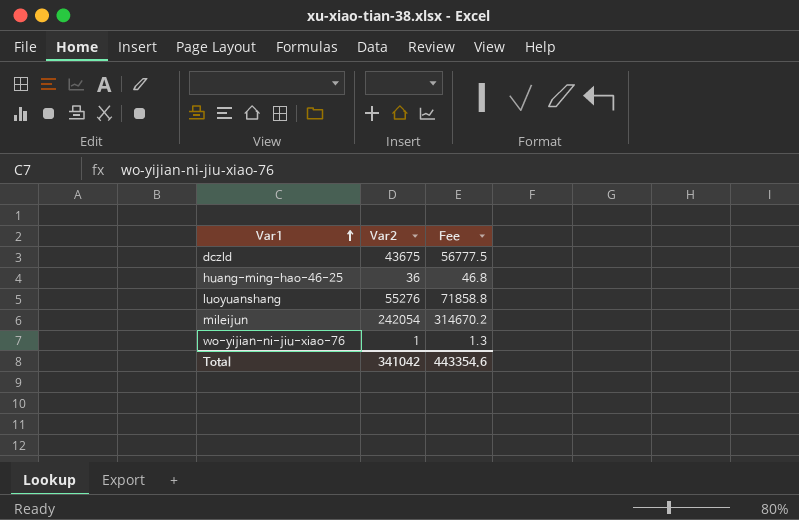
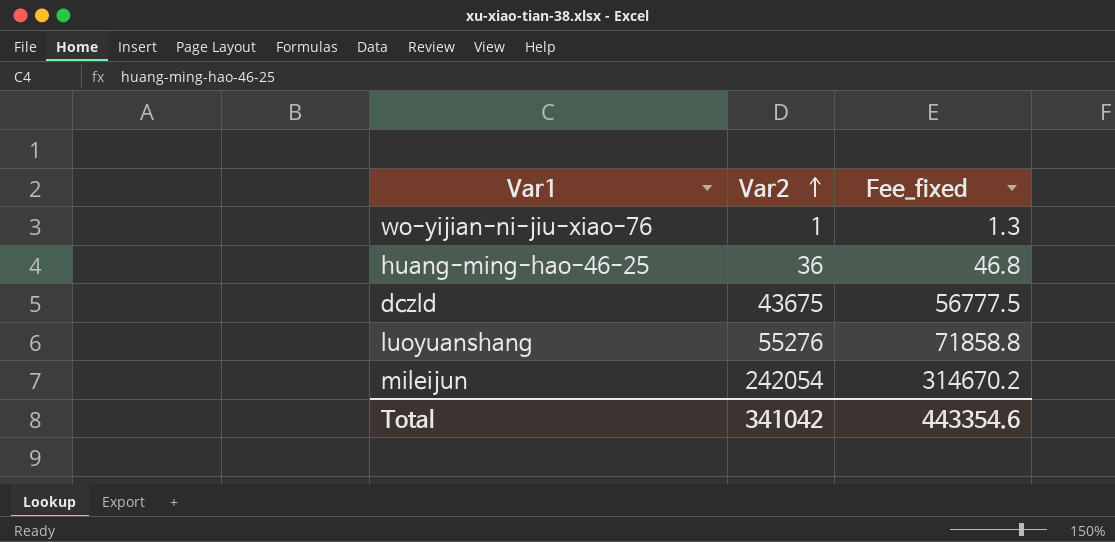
row order: Var1 ascending -> Var2 ascending
column name: Fee -> Fee_fixed

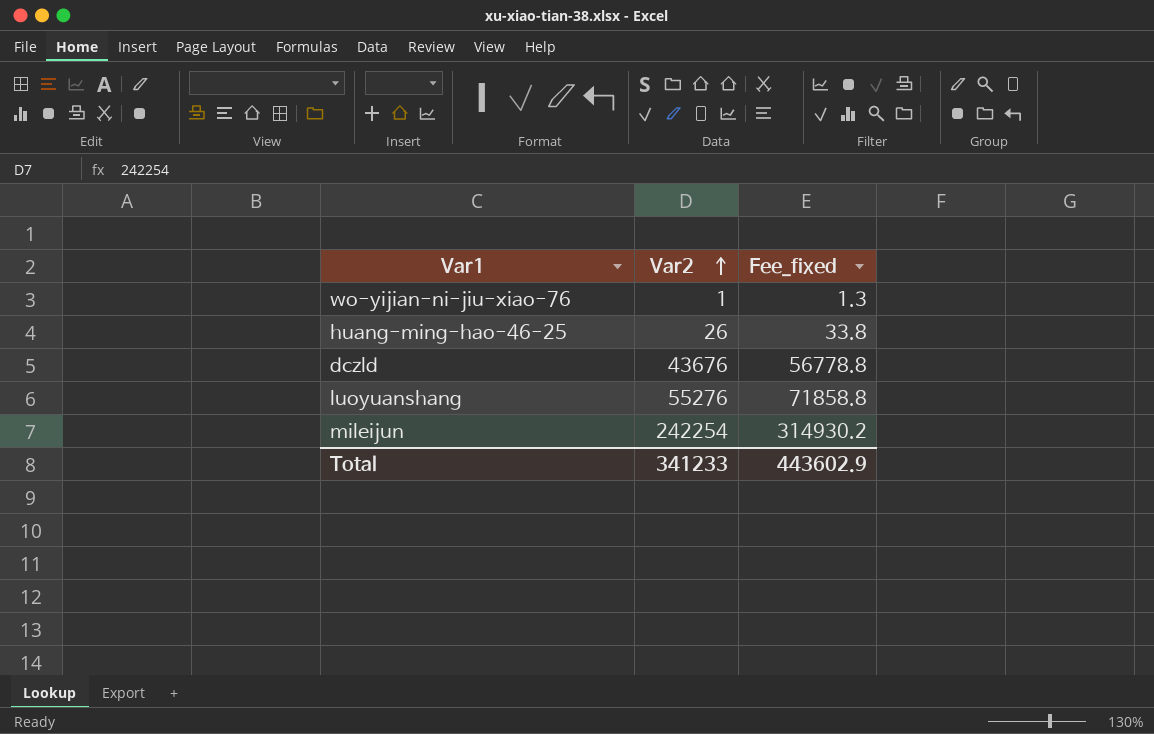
huang-ming-hao-46-25 | Var2: 36 -> 26
huang-ming-hao-46-25 | Fee_fixed: 46.8 -> 33.8
dczld | Var2: 43675 -> 43676
dczld | Fee_fixed: 56777.5 -> 56778.8
mileijun | Var2: 242054 -> 242254
mileijun | Fee_fixed: 314670.2 -> 314930.2
Total | Var2: 341042 -> 341233
Total | Fee_fixed: 443354.6 -> 443602.9

